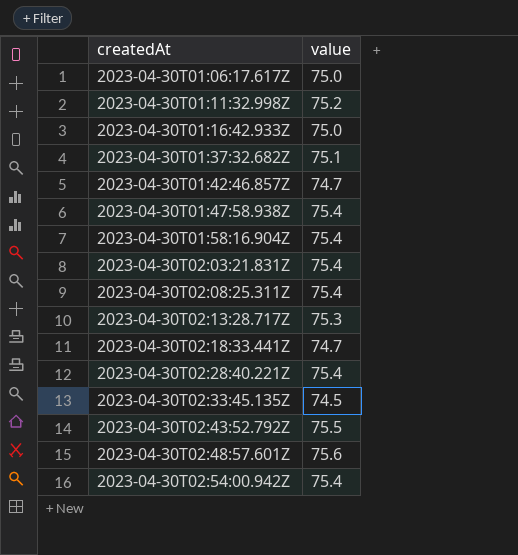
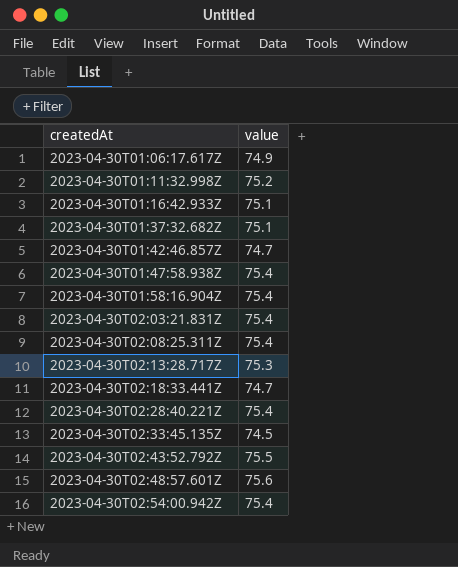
2023-04-30T01:06:17.617Z | value: 75.0 -> 74.9
2023-04-30T01:16:42.933Z | value: 75.0 -> 75.1

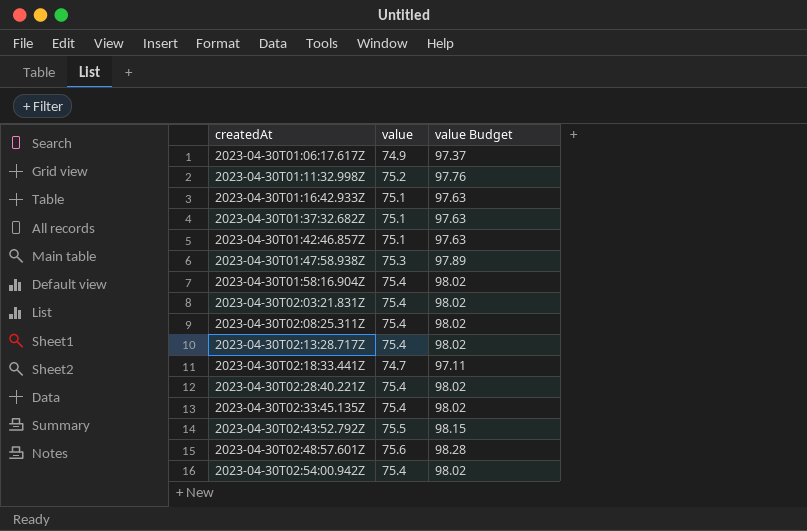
column value Budget | formula: none -> [value] * 1.3
2023-04-30T01:42:46.857Z | value: 74.7 -> 75.1
2023-04-30T01:47:58.938Z | value: 75.4 -> 75.3
2023-04-30T02:13:28.717Z | value: 75.3 -> 75.4
2023-04-30T02:33:45.135Z | value: 74.5 -> 75.4

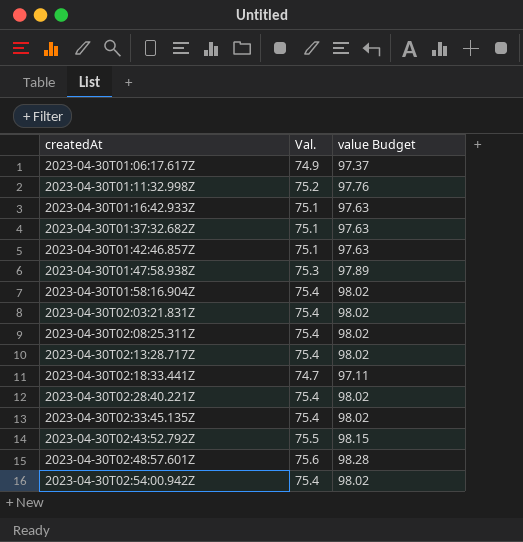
column name: value -> Val.

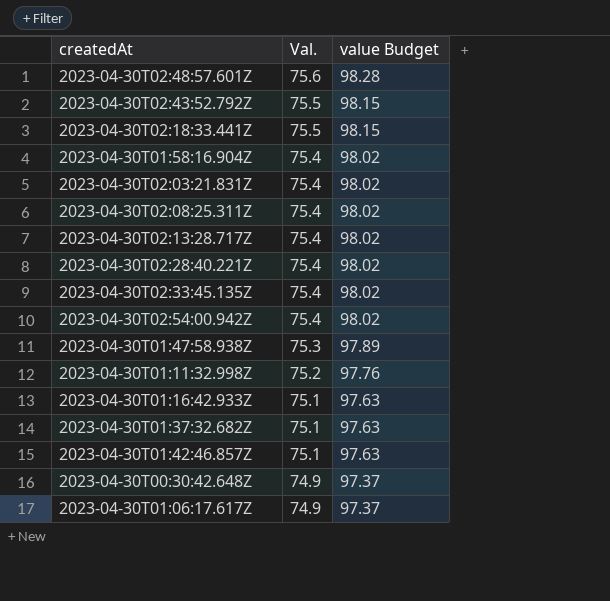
row order: createdAt ascending -> Val. descending
2023-04-30T02:18:33.441Z | Val.: 74.7 -> 75.5
2023-04-30T02:18:33.441Z | value Budget: 97.11 -> 98.15
row 2023-04-30T00:30:42.648Z: none -> 74.9 | 97.37

